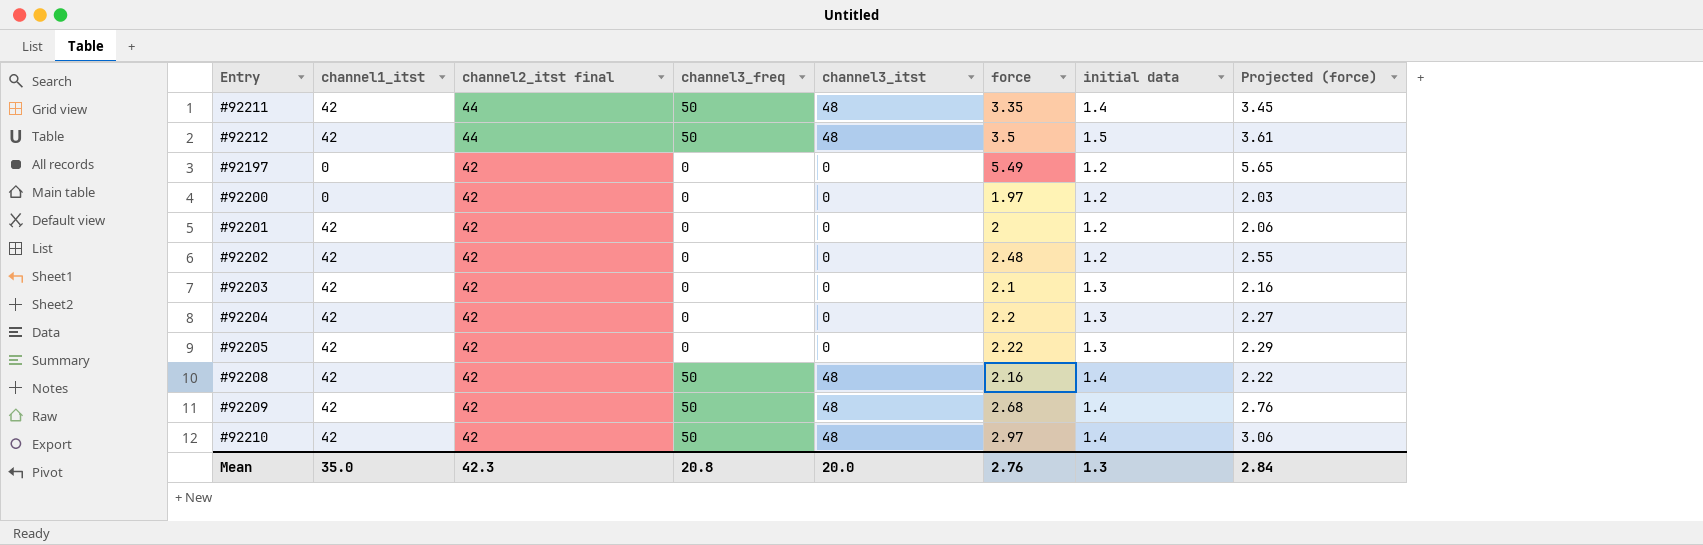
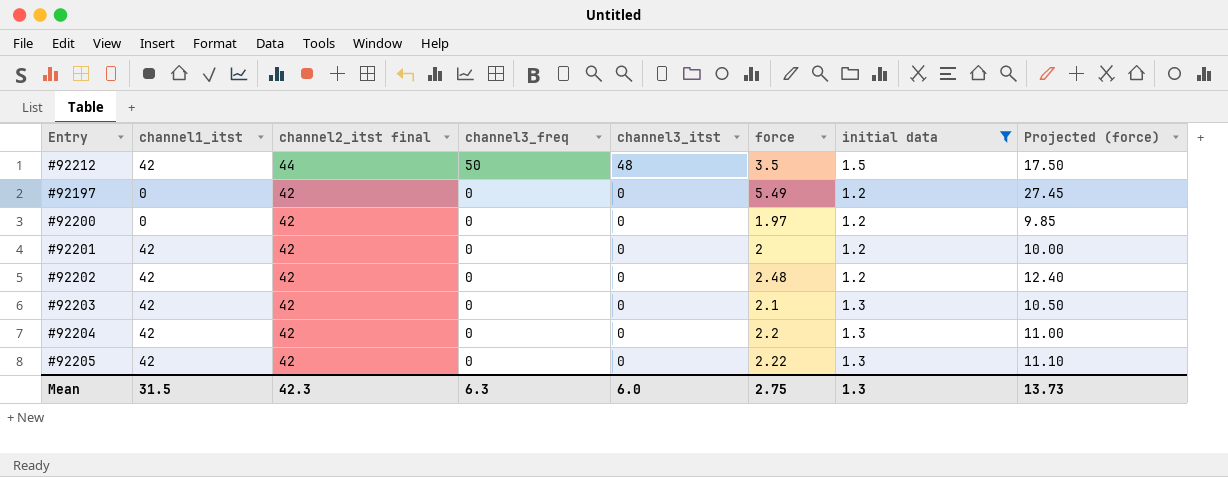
filter: none -> initial data != 1.4
column Projected (force) | formula: [force] * 1.03 -> [force] * 5
Mean | channel1_itst: 35.0 -> 31.5
Mean | channel3_freq: 20.8 -> 6.3
Mean | channel3_itst: 20.0 -> 6.0
Mean | force: 2.76 -> 2.75
Mean | Projected (force): 2.84 -> 13.73

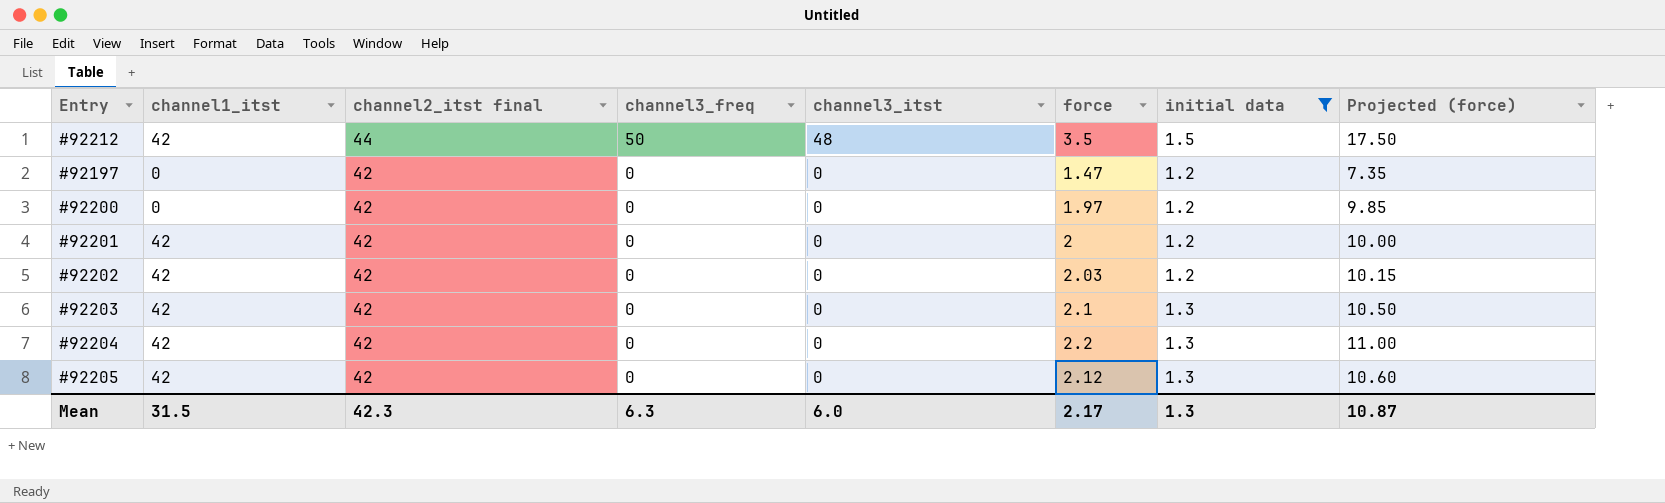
#92197 | force: 5.49 -> 1.47
#92197 | Projected (force): 27.45 -> 7.35
#92202 | force: 2.48 -> 2.03
#92202 | Projected (force): 12.40 -> 10.15
#92205 | force: 2.22 -> 2.12
#92205 | Projected (force): 11.10 -> 10.60
Mean | force: 2.75 -> 2.17
Mean | Projected (force): 13.73 -> 10.87

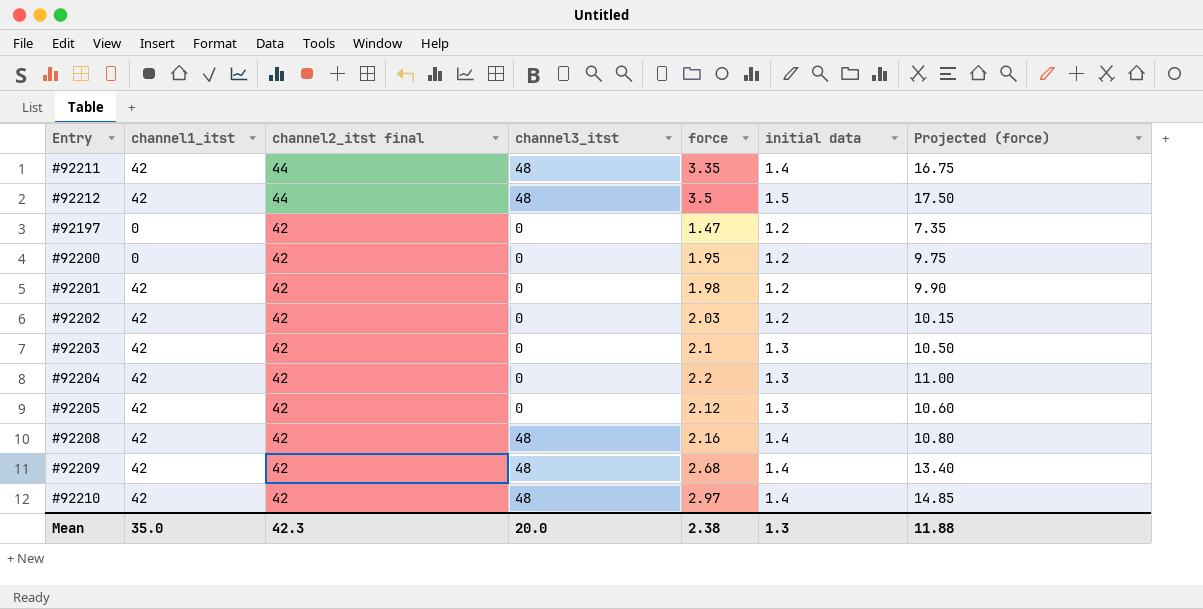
filter: initial data != 1.4 -> none
column channel3_freq | position: 4 -> none
#92200 | force: 1.97 -> 1.95
#92200 | Projected (force): 9.85 -> 9.75
#92201 | force: 2 -> 1.98
#92201 | Projected (force): 10.00 -> 9.90
Mean | channel1_itst: 31.5 -> 35.0
Mean | channel3_itst: 6.0 -> 20.0
Mean | force: 2.17 -> 2.38
Mean | Projected (force): 10.87 -> 11.88

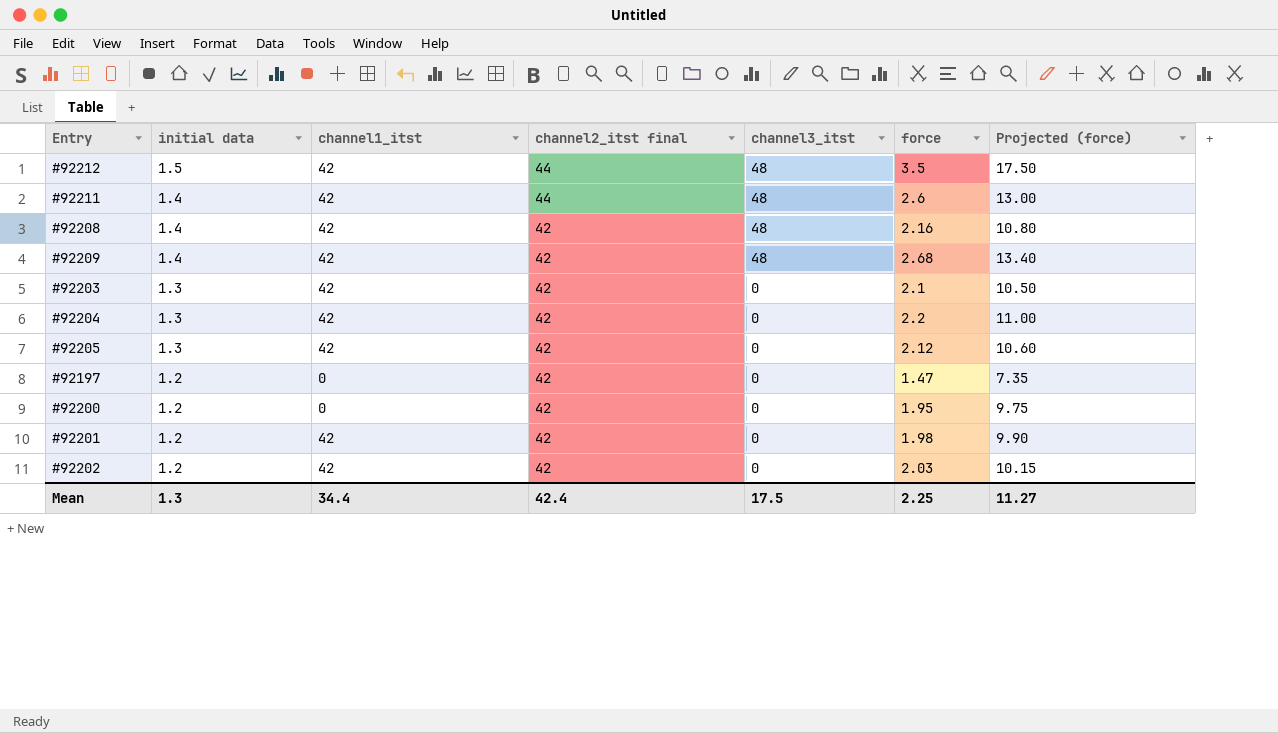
row order: channel2_itst final descending -> initial data descending
column initial data | position: 6 -> 2
row #92210: 42 | 42 | 48 | 2.97 | 1.4 | 14.85 -> none
#92211 | force: 3.35 -> 2.6
#92211 | Projected (force): 16.75 -> 13.00
Mean | channel1_itst: 35.0 -> 34.4
Mean | channel2_itst final: 42.3 -> 42.4
Mean | channel3_itst: 20.0 -> 17.5
Mean | force: 2.38 -> 2.25
Mean | Projected (force): 11.88 -> 11.27

